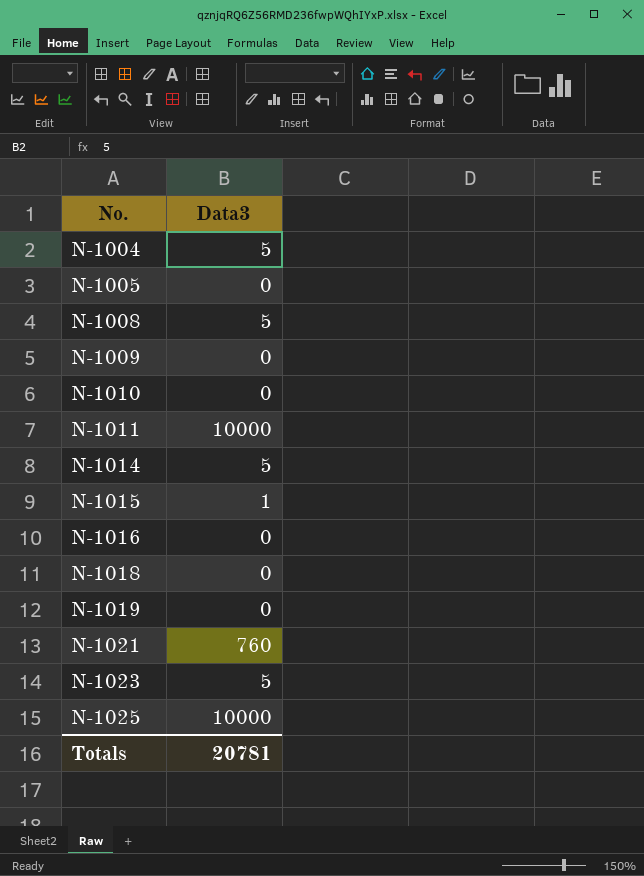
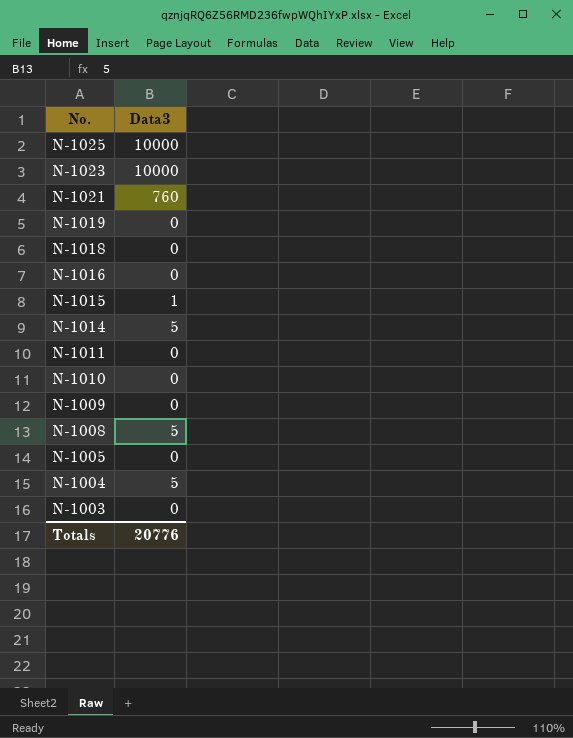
row order: No. ascending -> No. descending
N-1023 | Data3: 5 -> 10000
N-1011 | Data3: 10000 -> 0
row N-1003: none -> 0
Totals | Data3: 20781 -> 20776

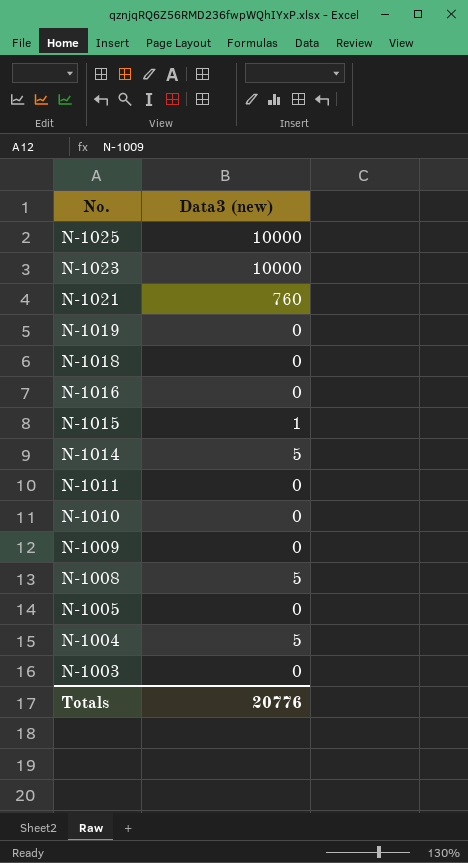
column name: Data3 -> Data3 (new)

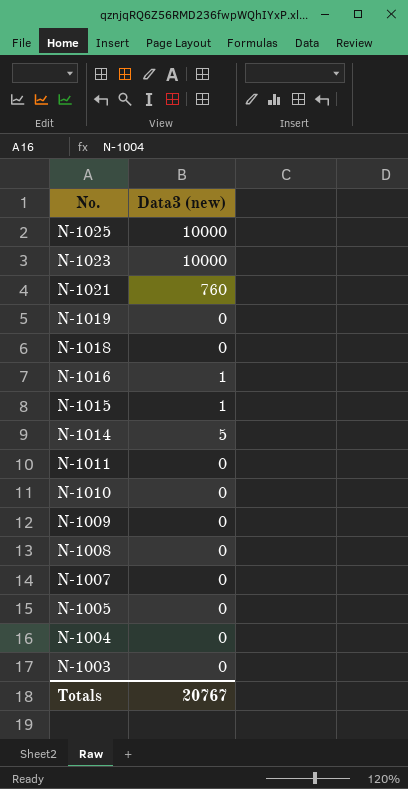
N-1016 | Data3 (new): 0 -> 1
N-1008 | Data3 (new): 5 -> 0
row N-1007: none -> 0
N-1004 | Data3 (new): 5 -> 0
Totals | Data3 (new): 20776 -> 20767

